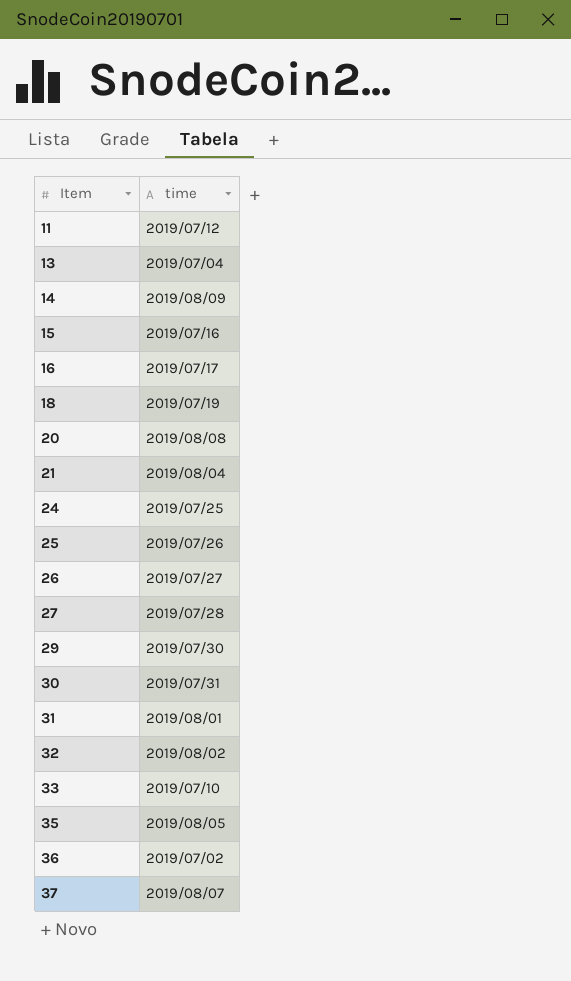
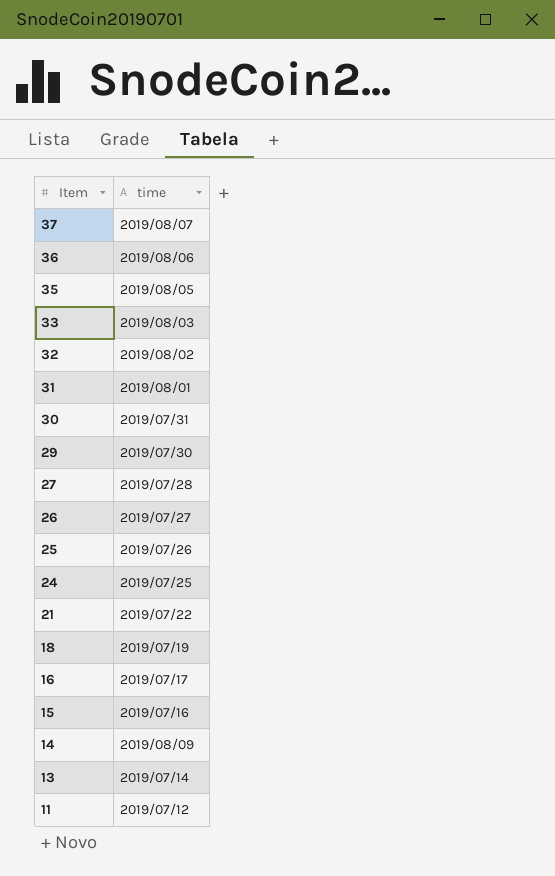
row order: Item ascending -> Item descending
row 20: 2019/08/08 -> none
36 | time: 2019/07/02 -> 2019/08/06
33 | time: 2019/07/10 -> 2019/08/03
21 | time: 2019/08/04 -> 2019/07/22
13 | time: 2019/07/04 -> 2019/07/14

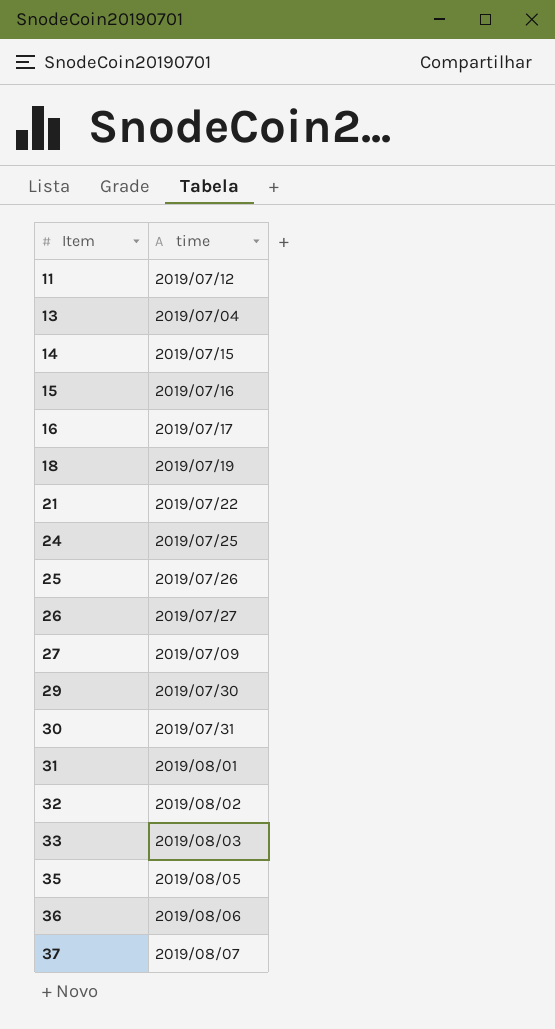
row order: Item descending -> Item ascending
13 | time: 2019/07/14 -> 2019/07/04
14 | time: 2019/08/09 -> 2019/07/15
27 | time: 2019/07/28 -> 2019/07/09

